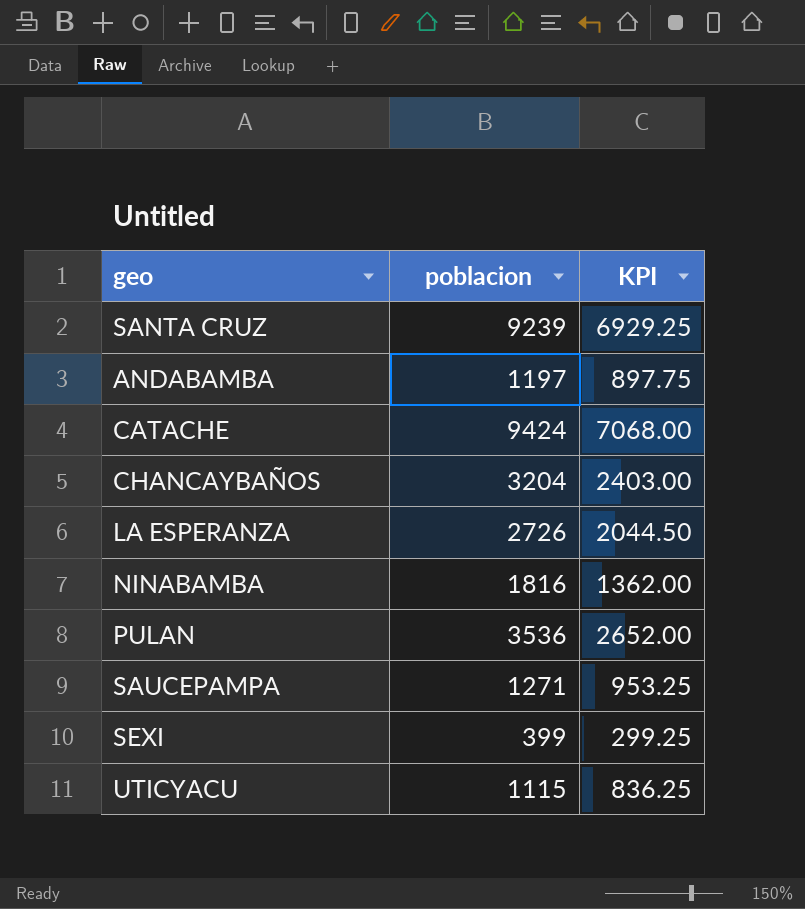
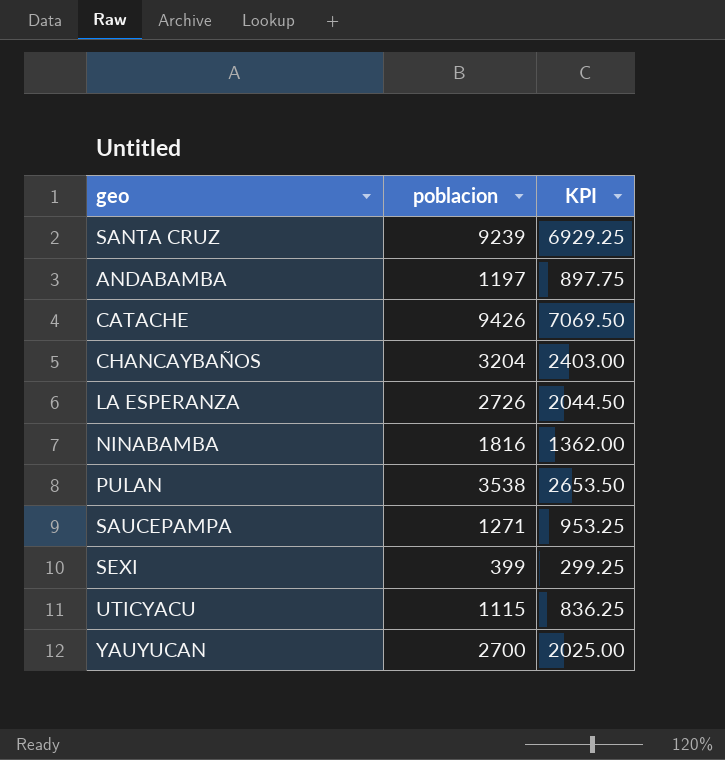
CATACHE | poblacion: 9424 -> 9426
CATACHE | KPI: 7068.00 -> 7069.50
PULAN | poblacion: 3536 -> 3538
PULAN | KPI: 2652.00 -> 2653.50
row YAUYUCAN: none -> 2700 | 2025.00

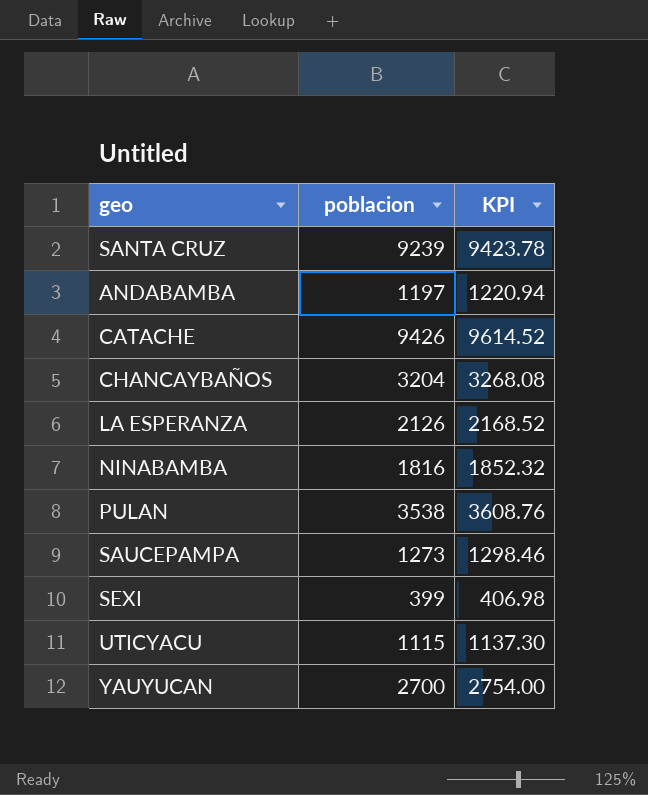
column KPI | formula: [poblacion] * 0.75 -> [poblacion] * 1.02
LA ESPERANZA | poblacion: 2726 -> 2126
SAUCEPAMPA | poblacion: 1271 -> 1273

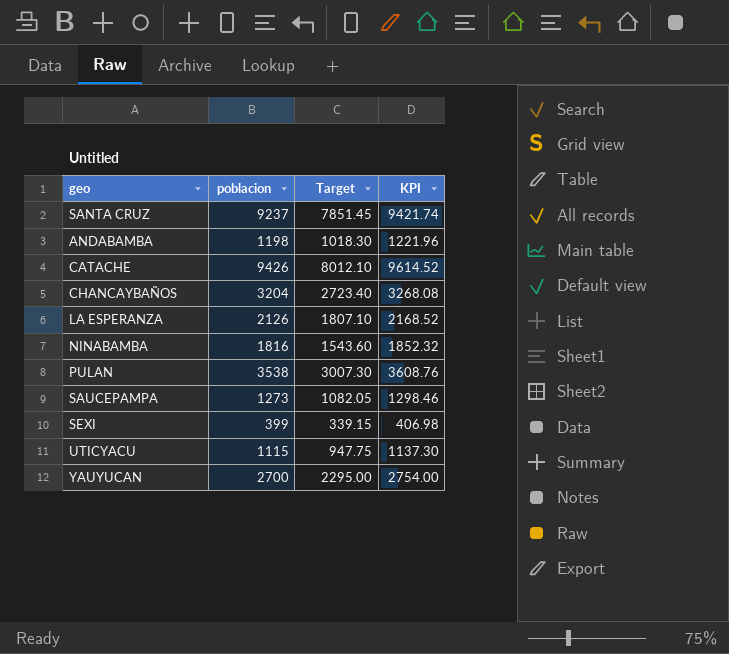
column Target | formula: none -> [poblacion] * 0.85
SANTA CRUZ | poblacion: 9239 -> 9237
SANTA CRUZ | KPI: 9423.78 -> 9421.74
ANDABAMBA | poblacion: 1197 -> 1198
ANDABAMBA | KPI: 1220.94 -> 1221.96

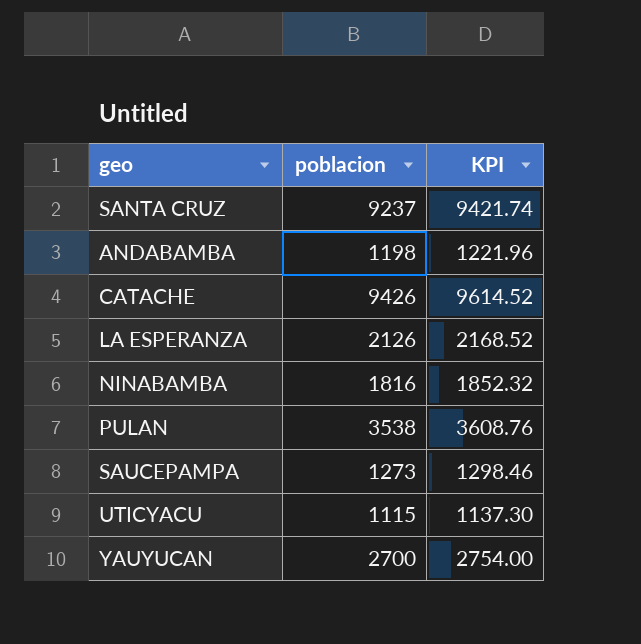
column Target | formula: [poblacion] * 0.85 -> none
row CHANCAYBAÑOS: 3204 | 2723.40 | 3268.08 -> none
row SEXI: 399 | 339.15 | 406.98 -> none

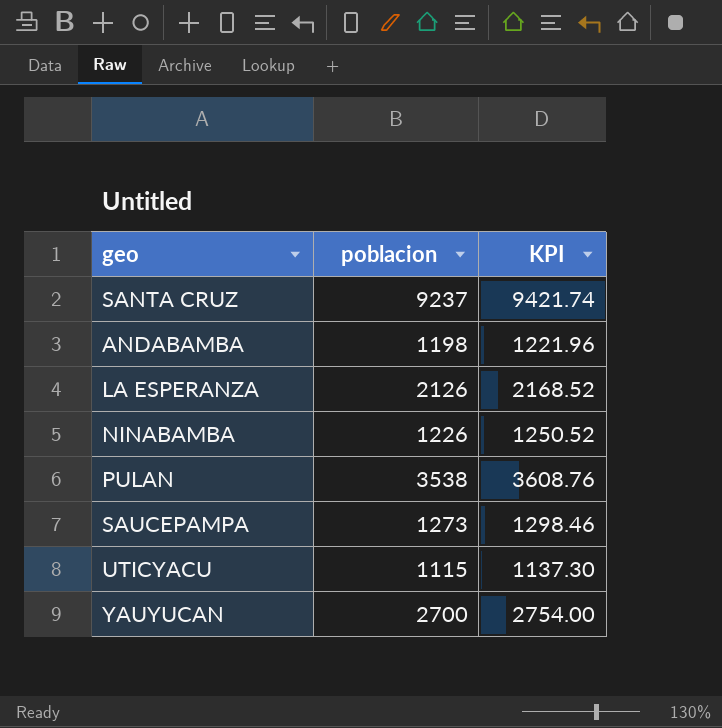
row CATACHE: 9426 | 9614.52 -> none
NINABAMBA | poblacion: 1816 -> 1226
NINABAMBA | KPI: 1852.32 -> 1250.52

